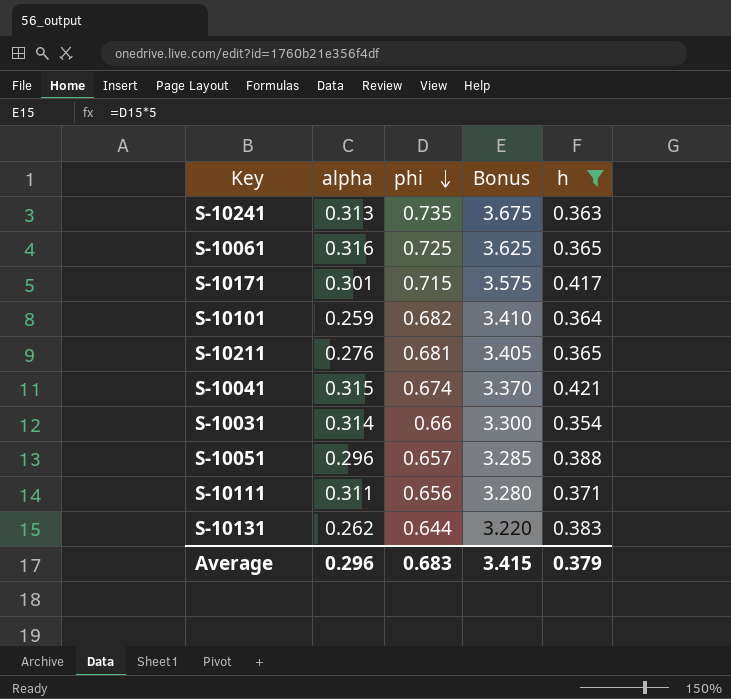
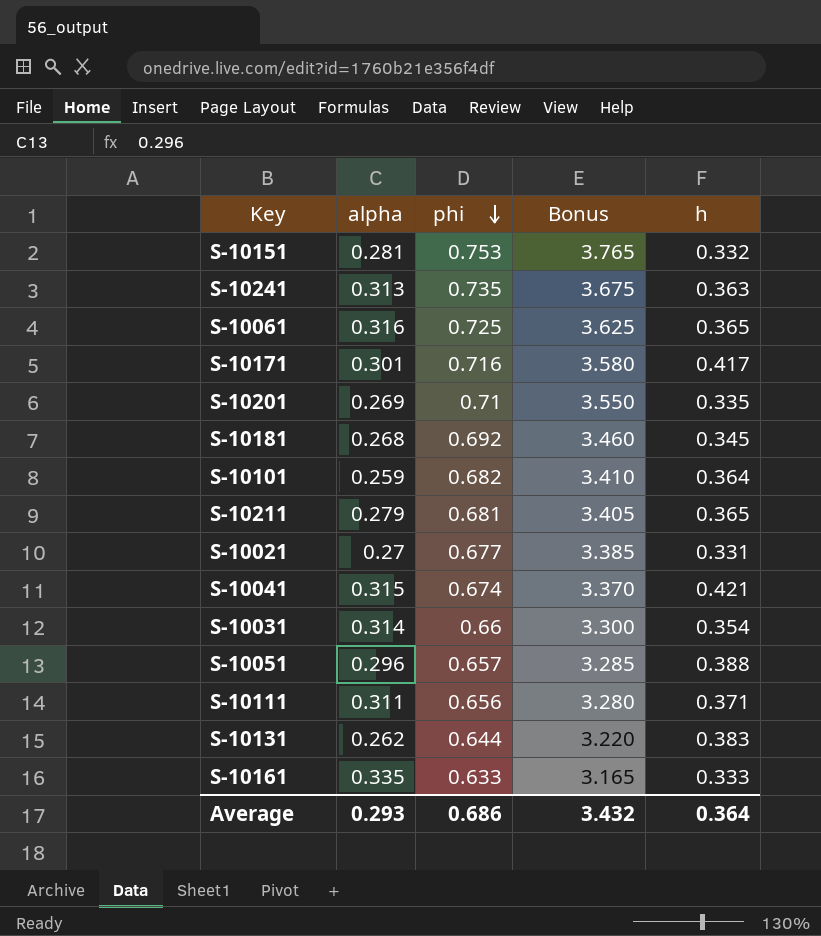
filter: h >= 0.354 -> none
S-10171 | phi: 0.715 -> 0.716
S-10171 | Bonus: 3.575 -> 3.580
S-10211 | alpha: 0.276 -> 0.279
Average | alpha: 0.296 -> 0.293
Average | phi: 0.683 -> 0.686
Average | Bonus: 3.415 -> 3.432
Average | h: 0.379 -> 0.364

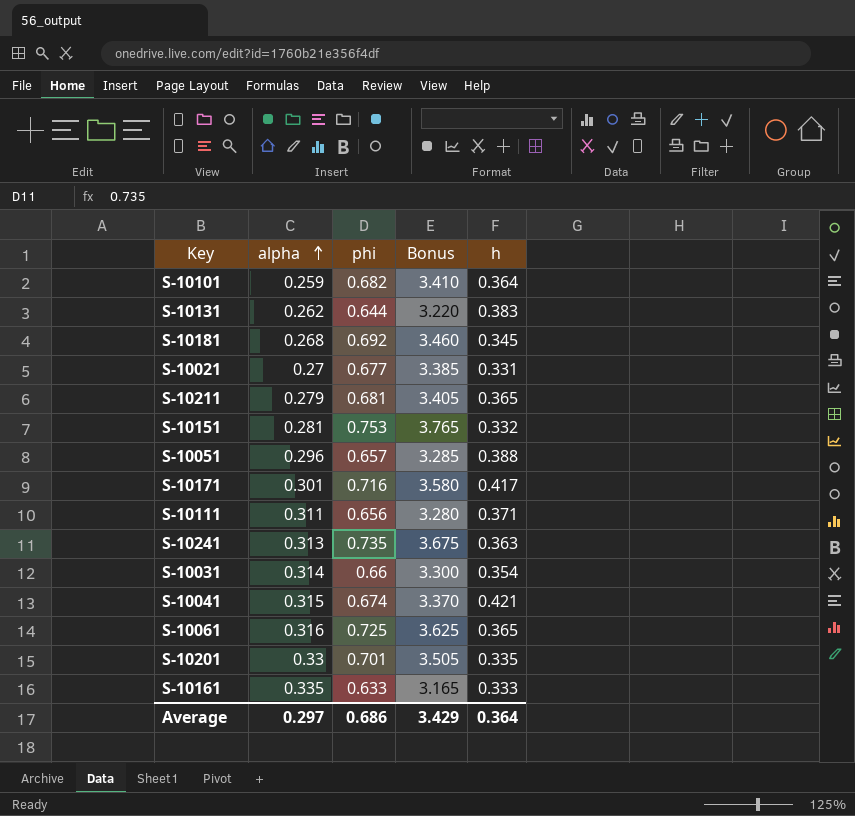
row order: phi descending -> alpha ascending
S-10201 | alpha: 0.269 -> 0.33
S-10201 | phi: 0.71 -> 0.701
S-10201 | Bonus: 3.550 -> 3.505
Average | alpha: 0.293 -> 0.297
Average | Bonus: 3.432 -> 3.429

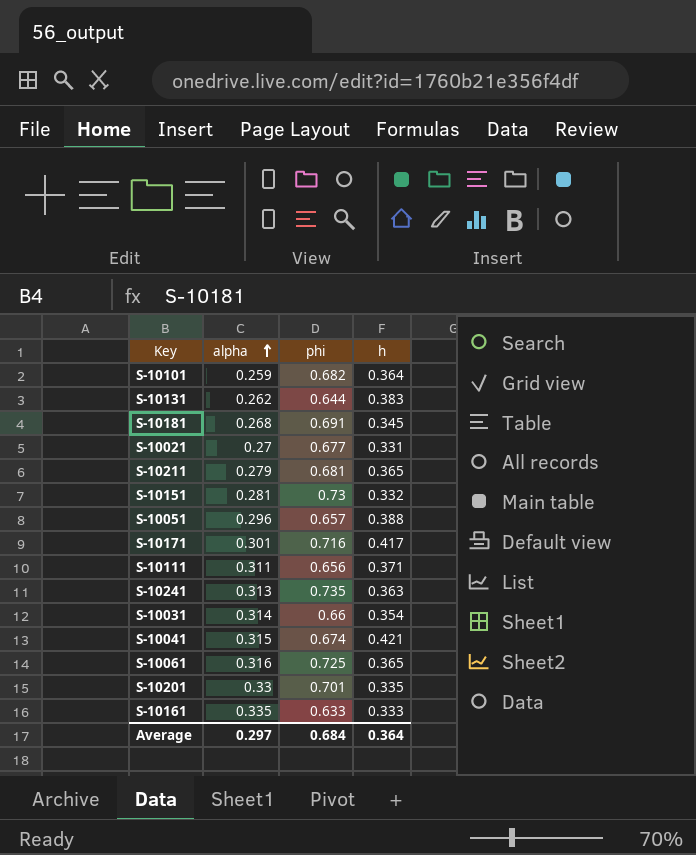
column Bonus | formula: [phi] * 5 -> none
S-10181 | phi: 0.692 -> 0.691
S-10151 | phi: 0.753 -> 0.73
Average | phi: 0.686 -> 0.684

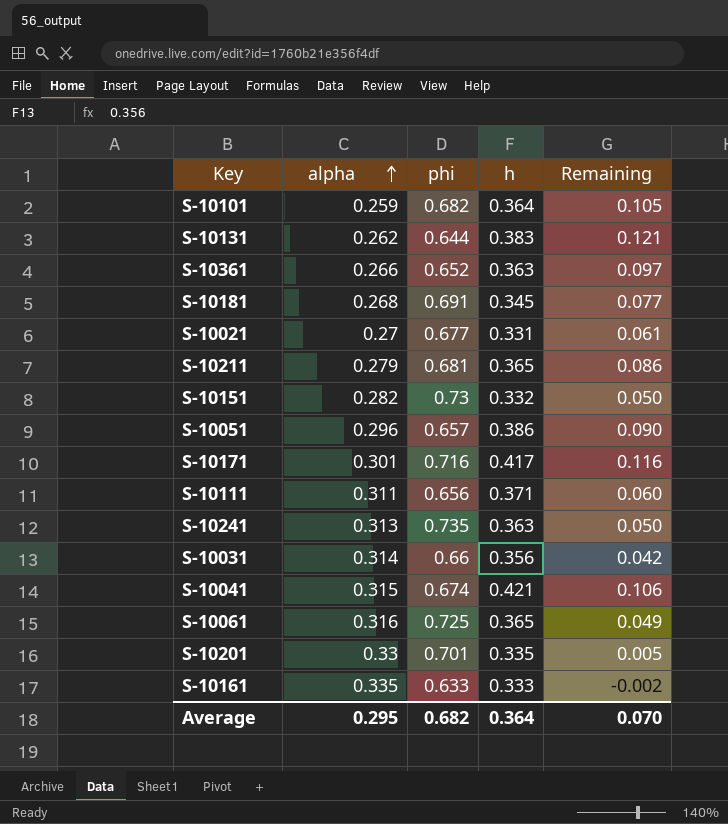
column Remaining | formula: none -> [h] - [alpha]
row S-10361: none -> 0.266 | 0.652 | 0.363 | 0.097
S-10151 | alpha: 0.281 -> 0.282
S-10051 | h: 0.388 -> 0.386
S-10031 | h: 0.354 -> 0.356
Average | alpha: 0.297 -> 0.295
Average | phi: 0.684 -> 0.682

